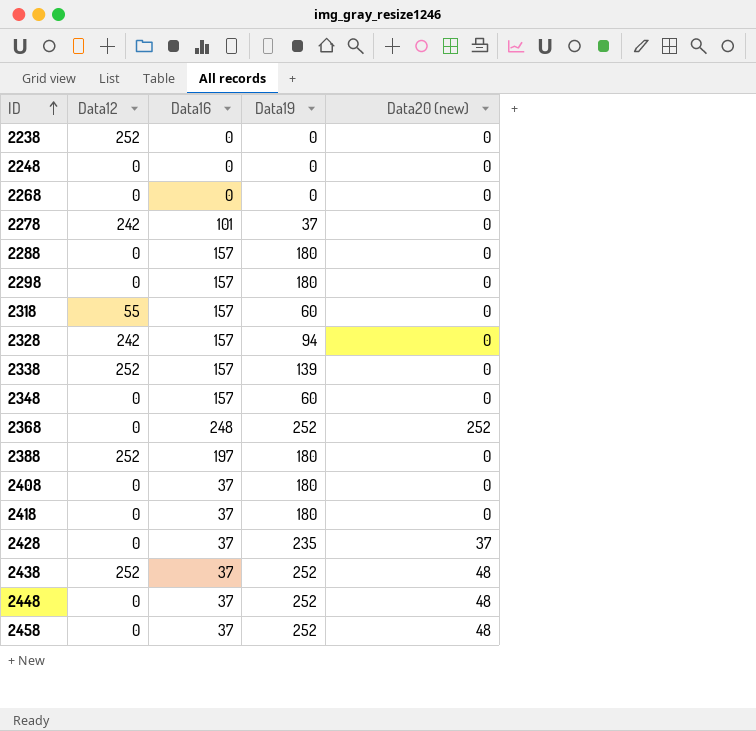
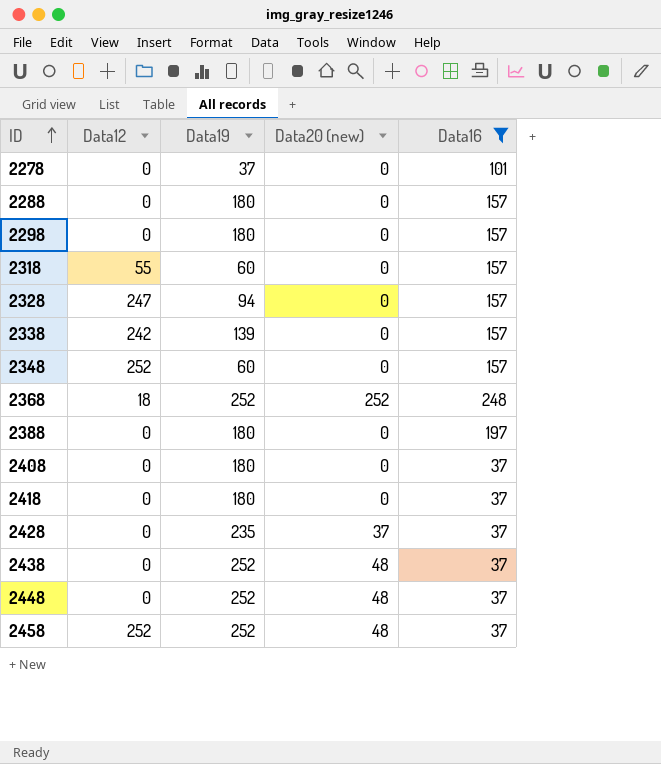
filter: none -> Data16 != 0
column Data16 | position: 3 -> 5
2278 | Data12: 242 -> 0
2328 | Data12: 242 -> 247
2338 | Data12: 252 -> 242
2348 | Data12: 0 -> 252
2368 | Data12: 0 -> 18
2388 | Data12: 252 -> 0
2438 | Data12: 252 -> 0
2458 | Data12: 0 -> 252

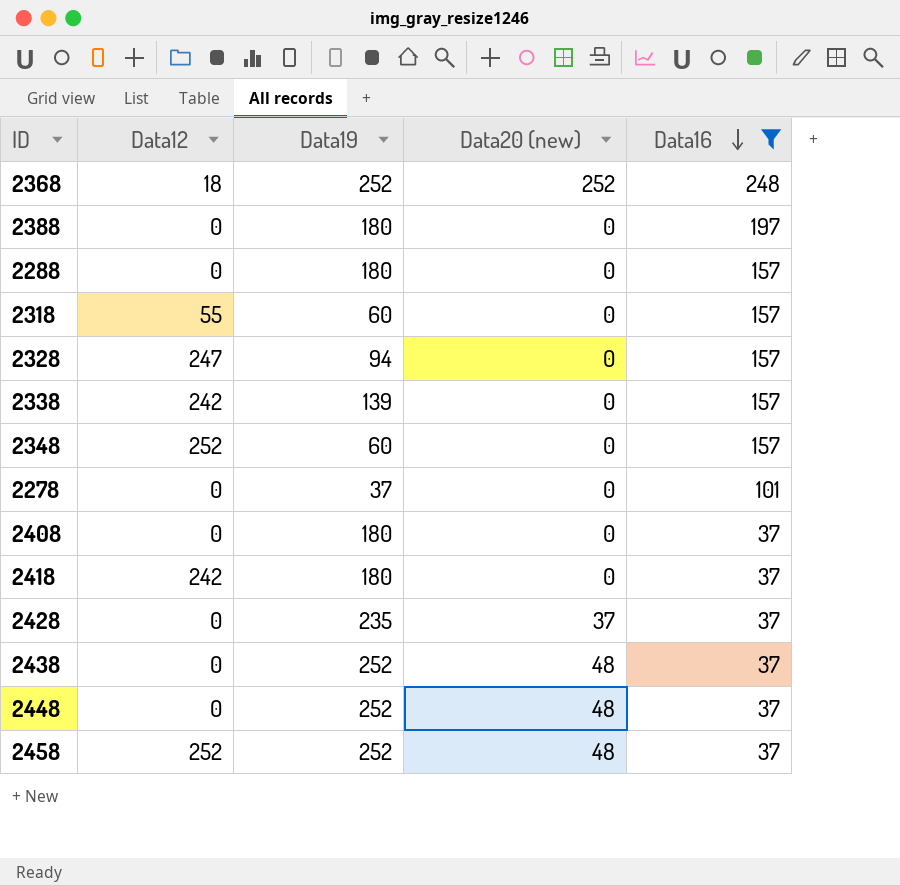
row order: ID ascending -> Data16 descending
row 2298: 0 | 180 | 0 | 157 -> none
2418 | Data12: 0 -> 242

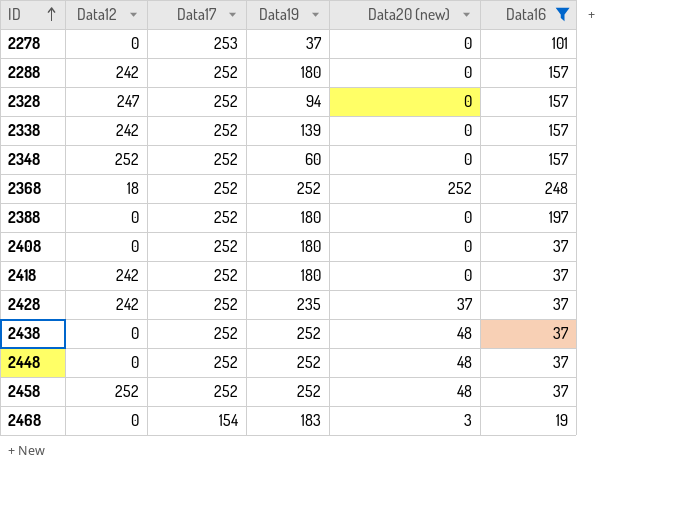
row order: Data16 descending -> ID ascending
column Data17 | position: none -> 3
row 2318: 55 | 60 | 0 | 157 -> none
2288 | Data12: 0 -> 242
2428 | Data12: 0 -> 242
row 2468: none -> 0 | 154 | 183 | 3 | 19

